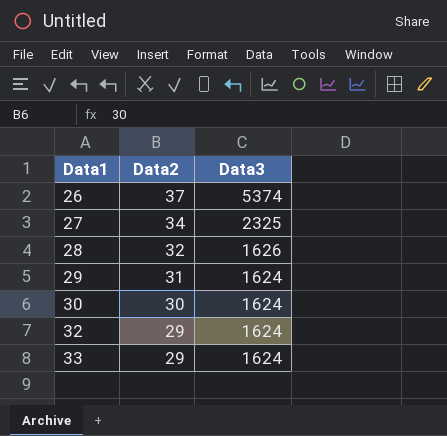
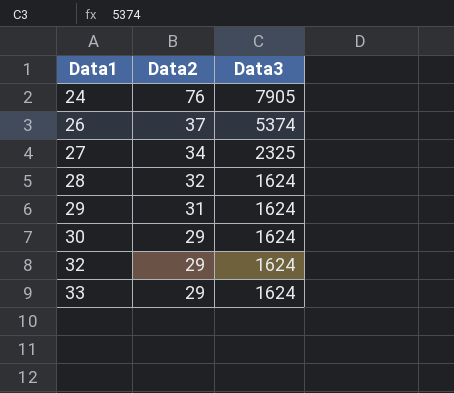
row 24: none -> 76 | 7905
28 | Data3: 1626 -> 1624
30 | Data2: 30 -> 29

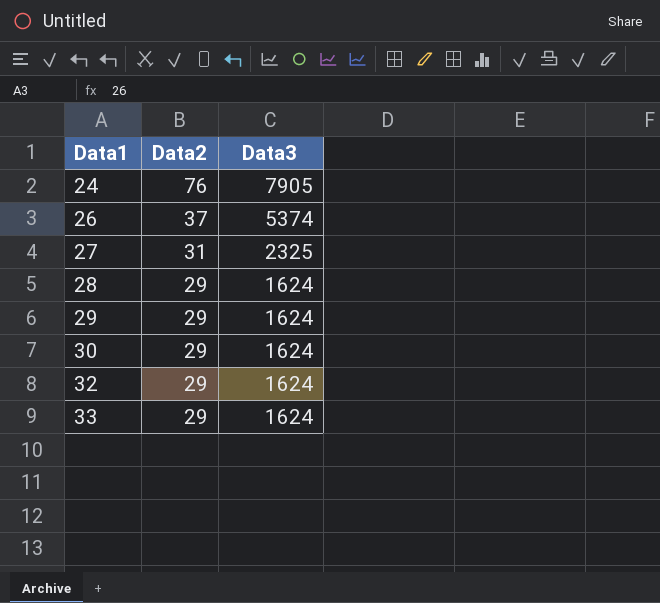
27 | Data2: 34 -> 31
28 | Data2: 32 -> 29
29 | Data2: 31 -> 29

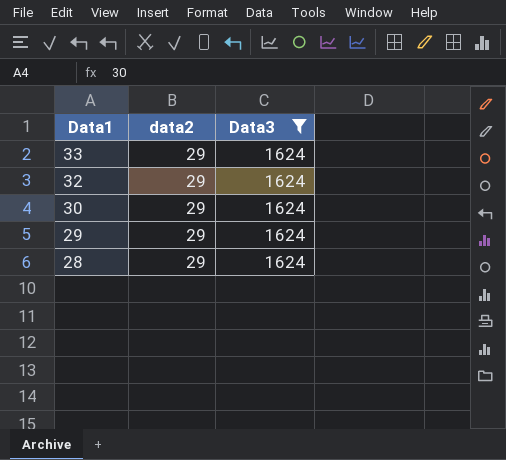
filter: none -> Data3 = 1624
row order: Data1 ascending -> Data1 descending
column name: Data2 -> data2

